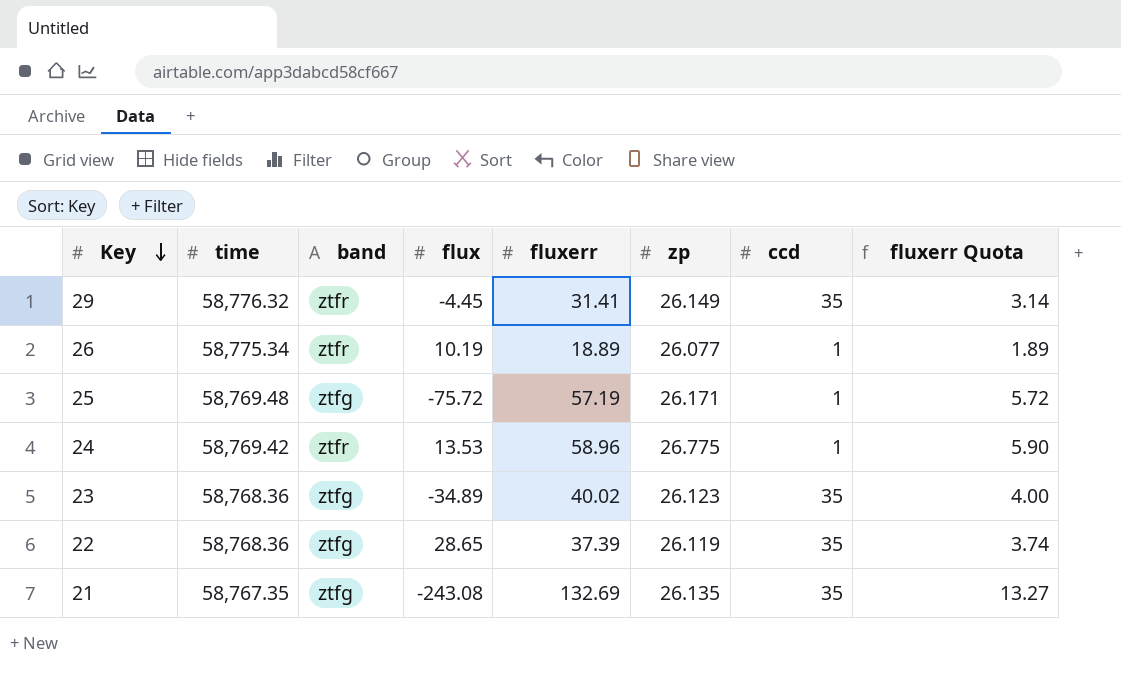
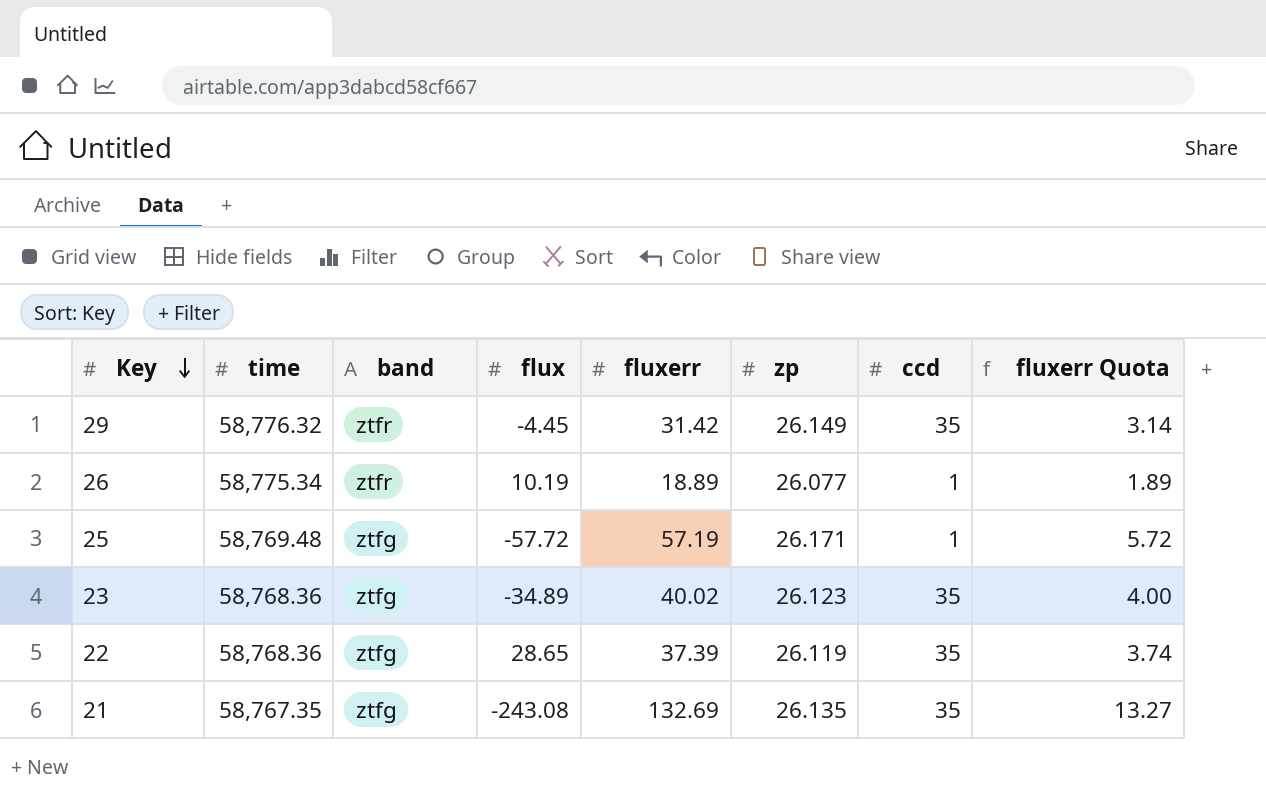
row 24: 58,769.42 | ztfr | 13.53 | 58.96 | 26.775 | 1 | 5.90 -> none
29 | fluxerr: 31.41 -> 31.42
25 | flux: -75.72 -> -57.72

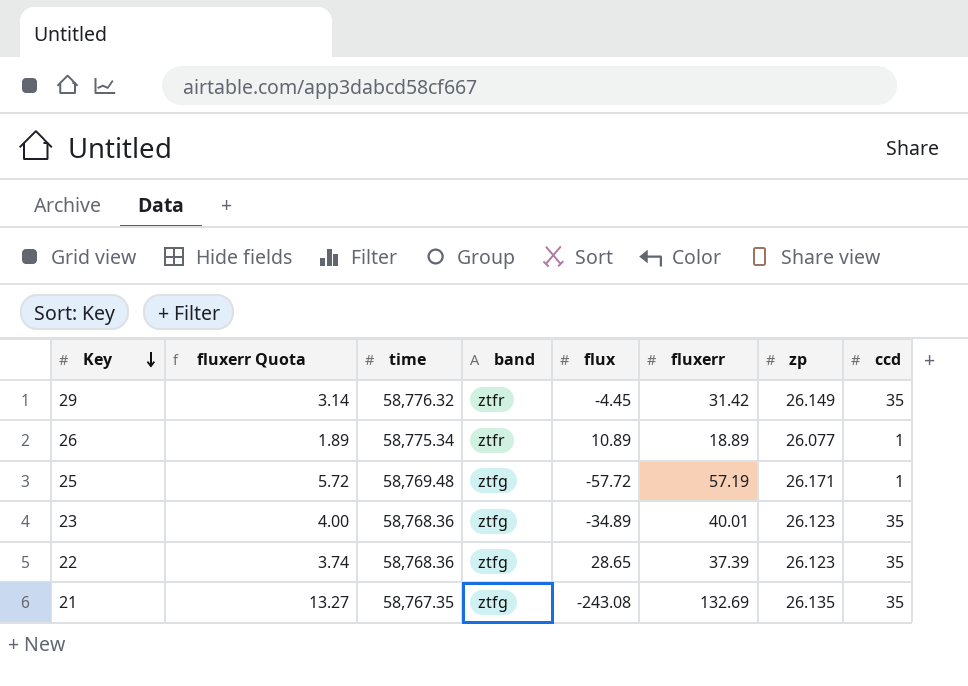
column fluxerr Quota | position: 8 -> 2
26 | flux: 10.19 -> 10.89
23 | fluxerr: 40.02 -> 40.01
22 | zp: 26.119 -> 26.123

